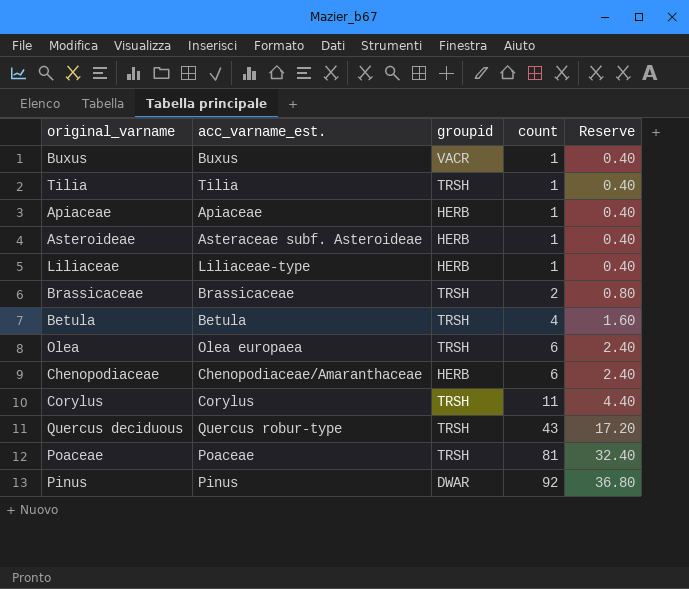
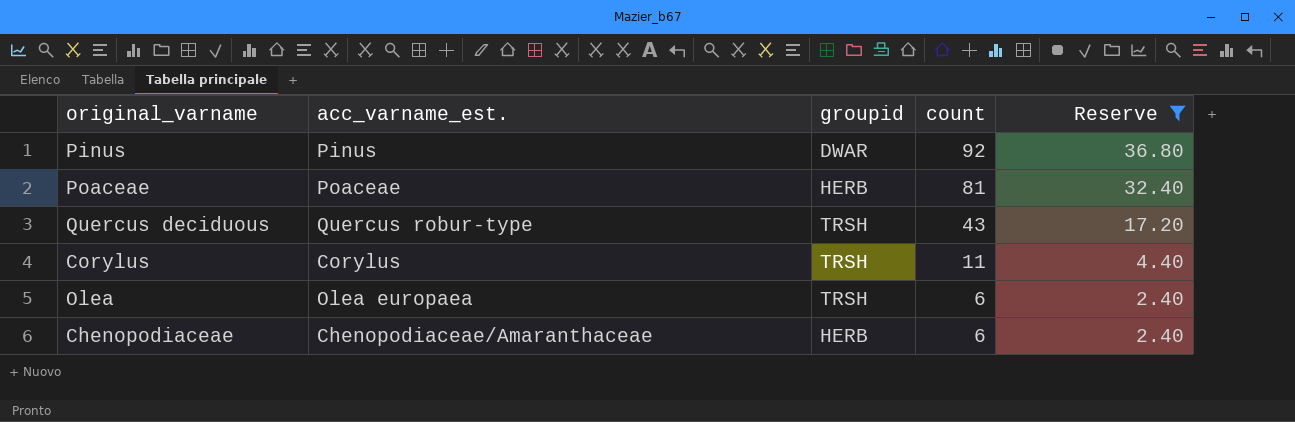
filter: none -> Reserve >= 2.40
row order: count ascending -> count descending
Poaceae | groupid: TRSH -> HERB

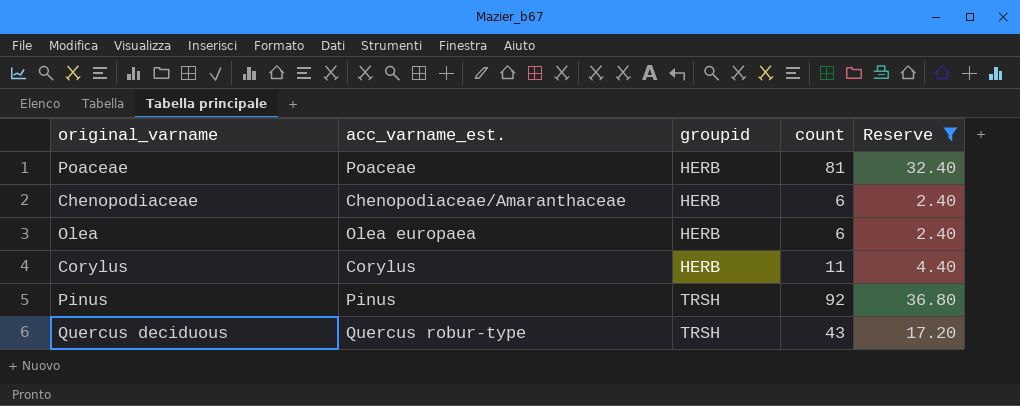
row order: count descending -> groupid ascending
Olea | groupid: TRSH -> HERB
Corylus | groupid: TRSH -> HERB
Pinus | groupid: DWAR -> TRSH

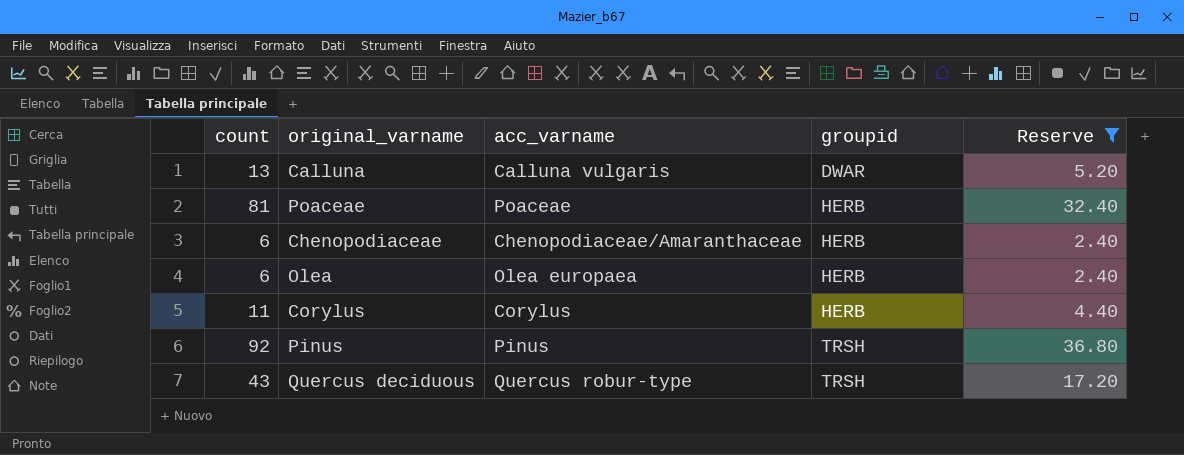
column count | position: 4 -> 1
column name: acc_varname_est. -> acc_varname
row Calluna: none -> 13 | Calluna vulgaris | DWAR | 5.20

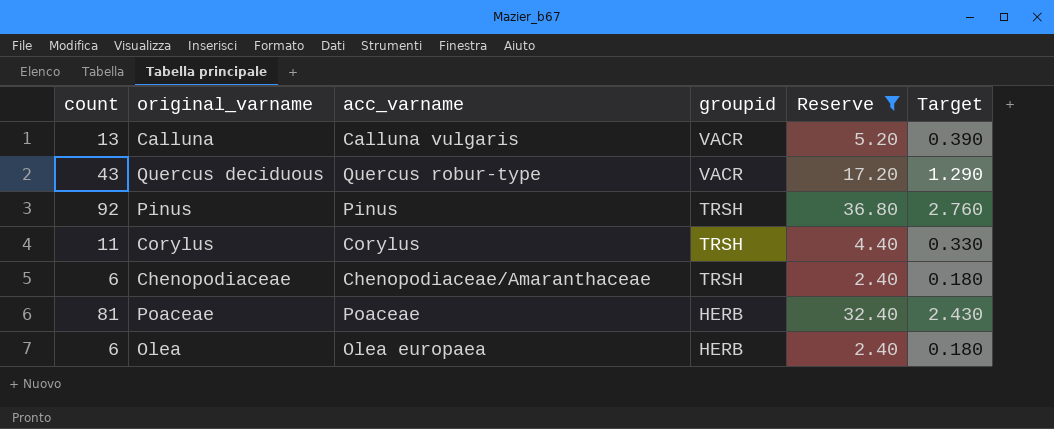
row order: groupid ascending -> groupid descending
column Target | formula: none -> [count] * 0.03
Calluna | groupid: DWAR -> VACR
Quercus deciduous | groupid: TRSH -> VACR
Corylus | groupid: HERB -> TRSH
Chenopodiaceae | groupid: HERB -> TRSH

